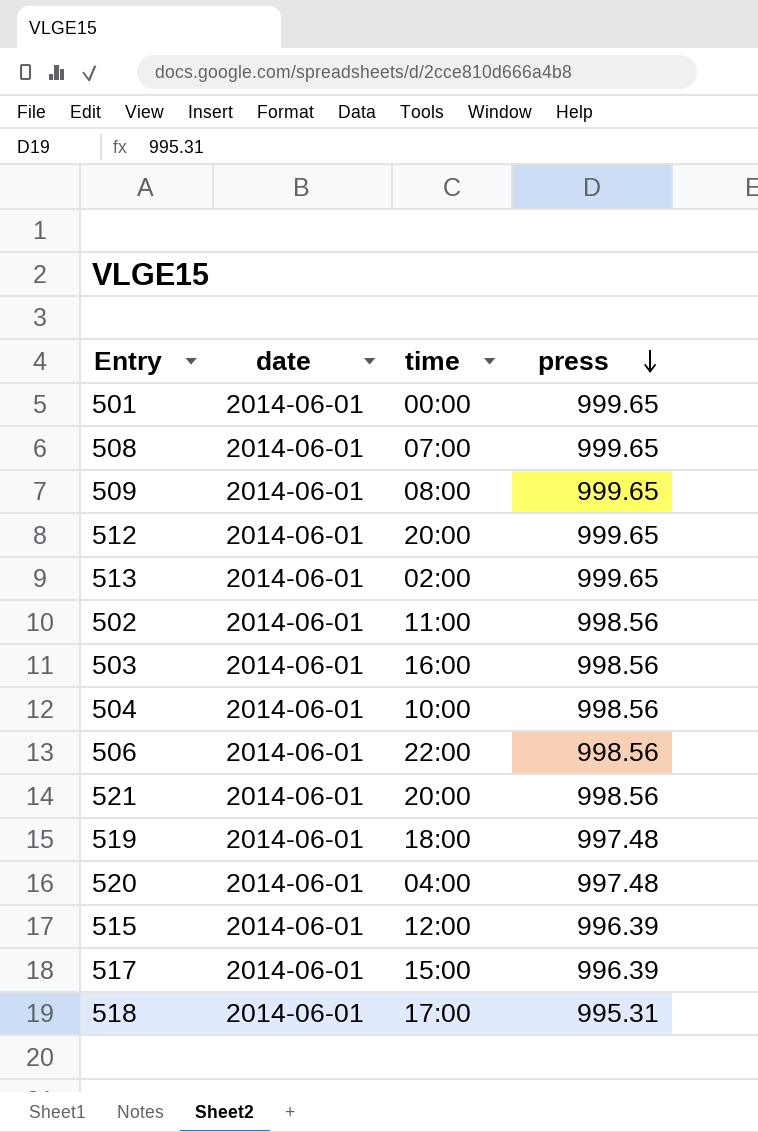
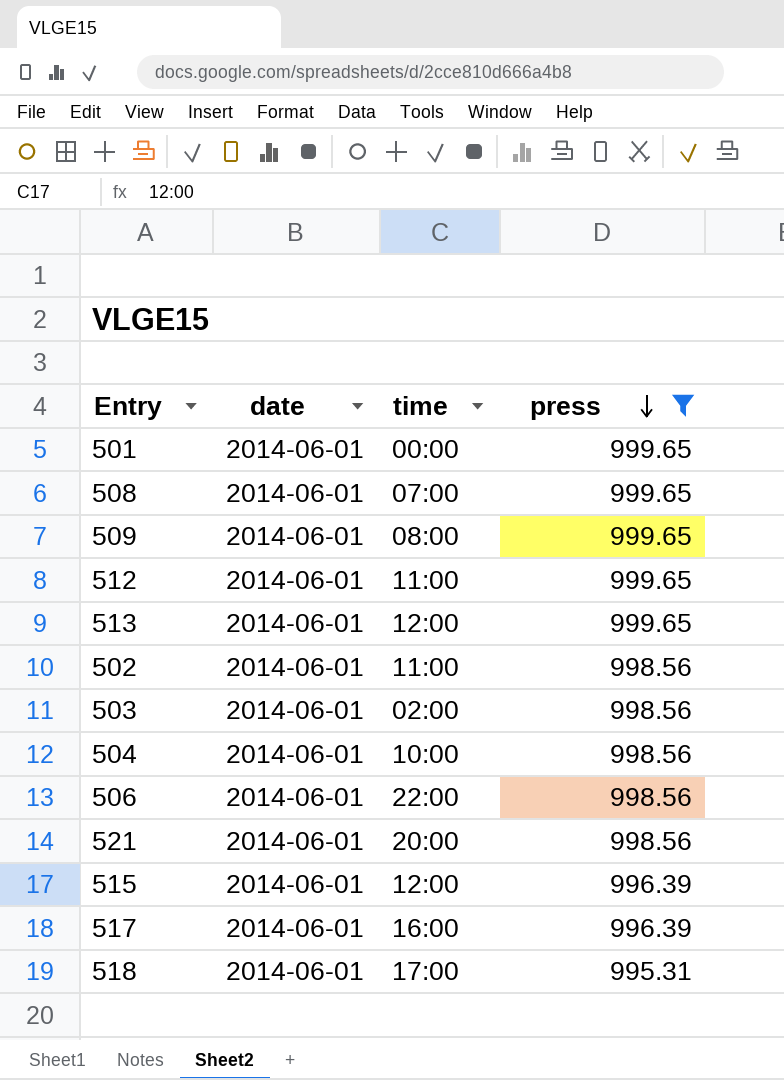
filter: none -> press != 997.48
512 | time: 20:00 -> 11:00
513 | time: 02:00 -> 12:00
503 | time: 16:00 -> 02:00
517 | time: 15:00 -> 16:00

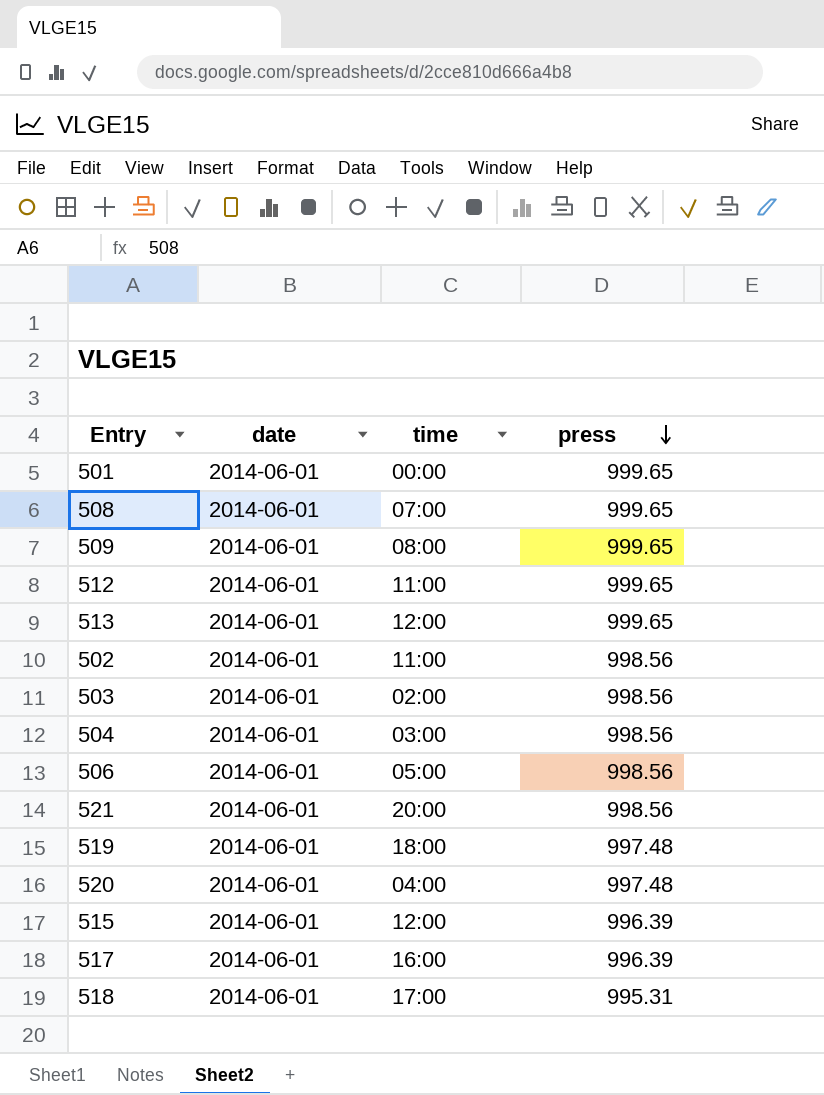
filter: press != 997.48 -> none
504 | time: 10:00 -> 03:00
506 | time: 22:00 -> 05:00

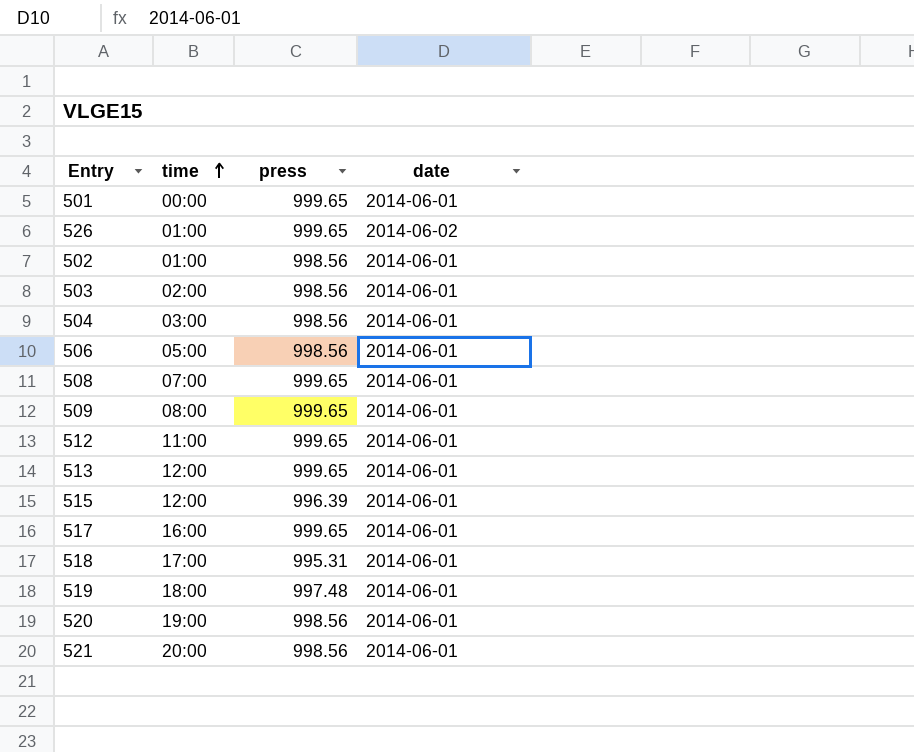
row order: press descending -> time ascending
column date | position: 2 -> 4
row 526: none -> 01:00 | 999.65 | 2014-06-02
502 | time: 11:00 -> 01:00
517 | press: 996.39 -> 999.65
520 | time: 04:00 -> 19:00
520 | press: 997.48 -> 998.56

